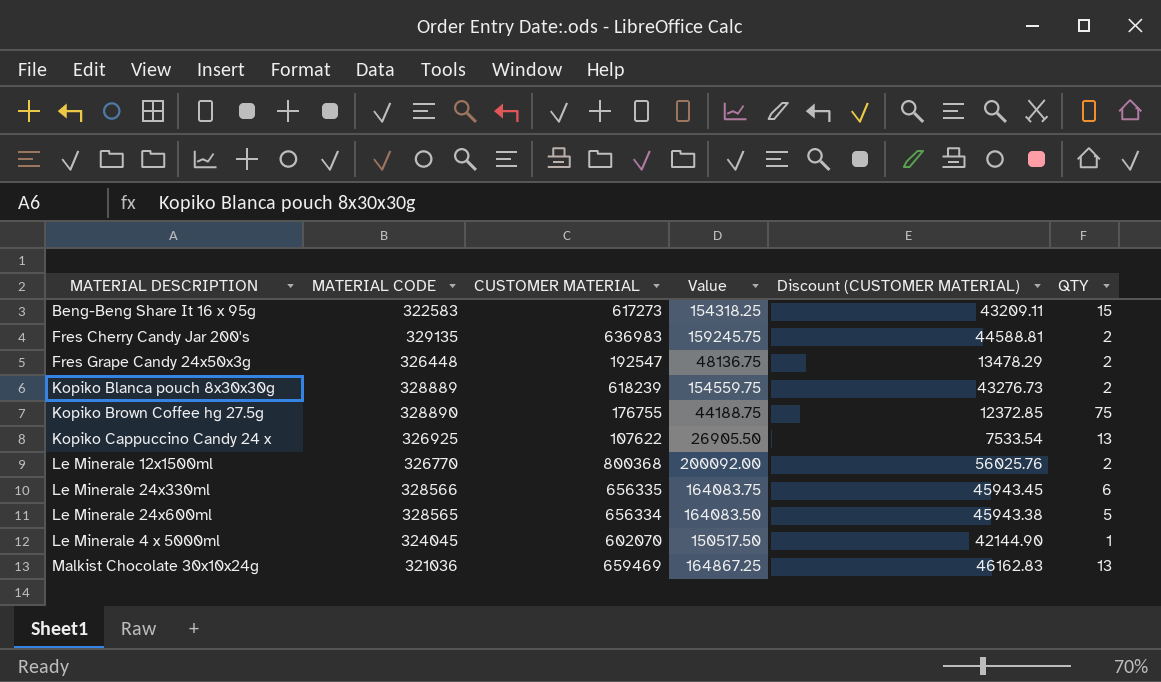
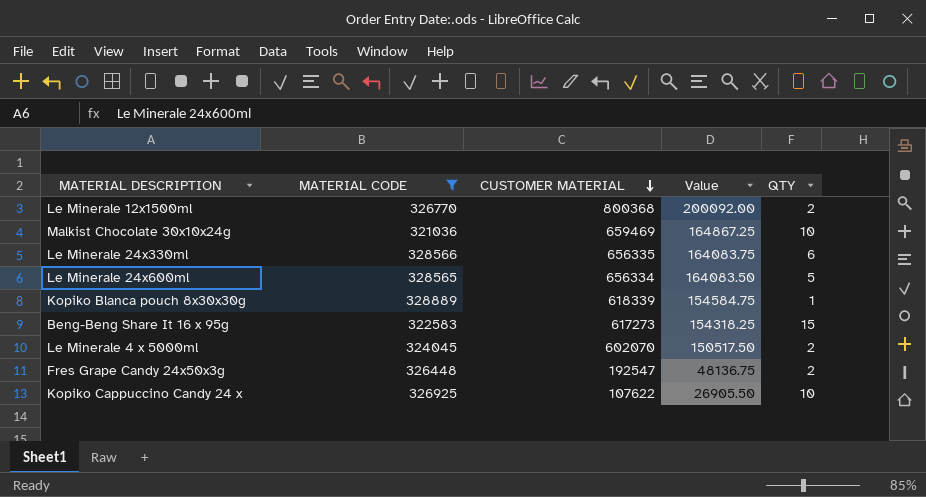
filter: none -> MATERIAL CODE <= 328889
row order: none -> CUSTOMER MATERIAL descending
column Discount (CUSTOMER MATERIAL) | formula: [CUSTOMER MATERIAL] * 0.07 -> none
Malkist Chocolate 30x10x24g | QTY: 13 -> 10
Kopiko Blanca pouch 8x30x30g | CUSTOMER MATERIAL: 618239 -> 618339
Kopiko Blanca pouch 8x30x30g | Value: 154559.75 -> 154584.75
Kopiko Blanca pouch 8x30x30g | QTY: 2 -> 1
Le Minerale 4 x 5000ml | QTY: 1 -> 2
Kopiko Cappuccino Candy 24 x | QTY: 13 -> 10

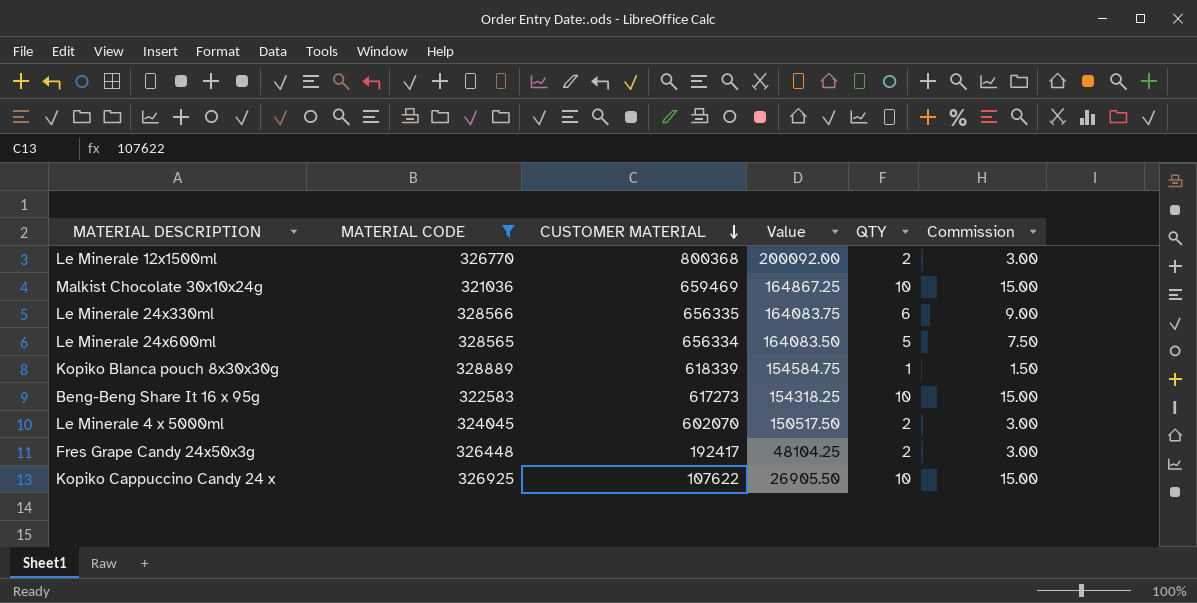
column Commission | formula: none -> [QTY] * 1.5
Beng-Beng Share It 16 x 95g | QTY: 15 -> 10
Fres Grape Candy 24x50x3g | CUSTOMER MATERIAL: 192547 -> 192417
Fres Grape Candy 24x50x3g | Value: 48136.75 -> 48104.25

